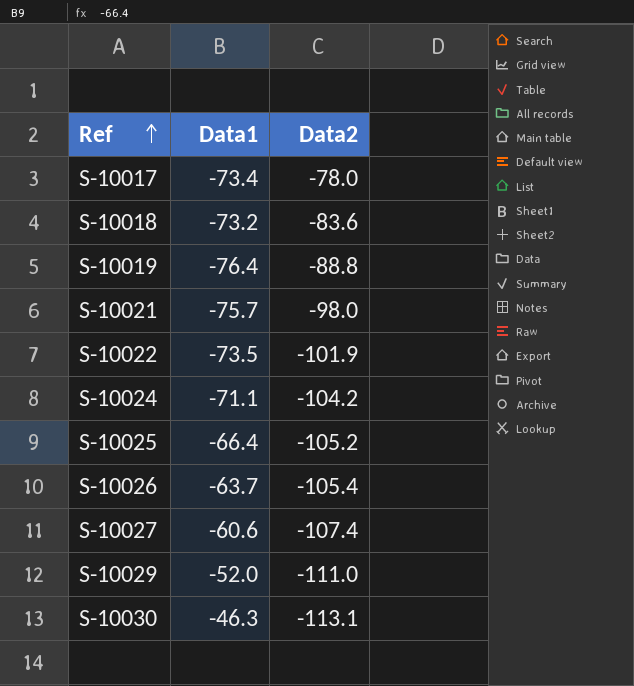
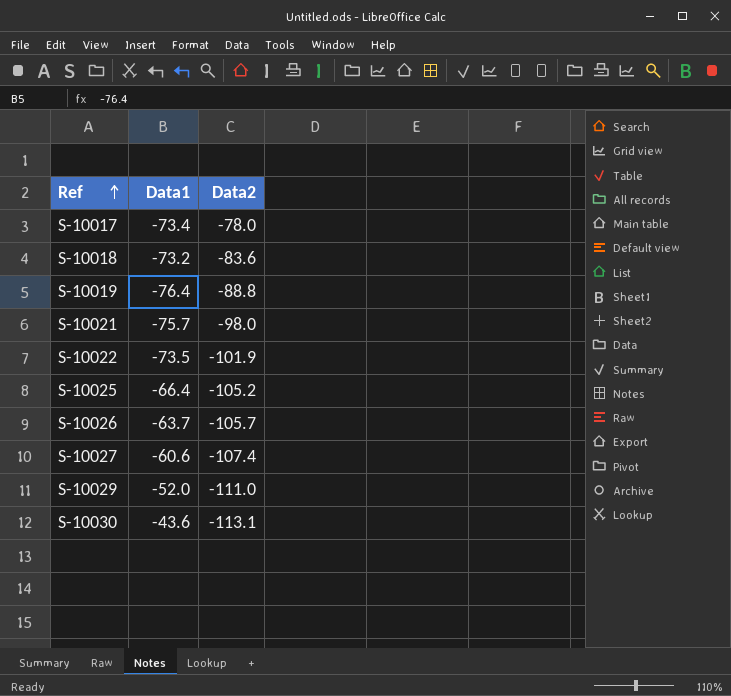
row S-10024: -71.1 | -104.2 -> none
S-10026 | Data2: -105.4 -> -105.7
S-10030 | Data1: -46.3 -> -43.6

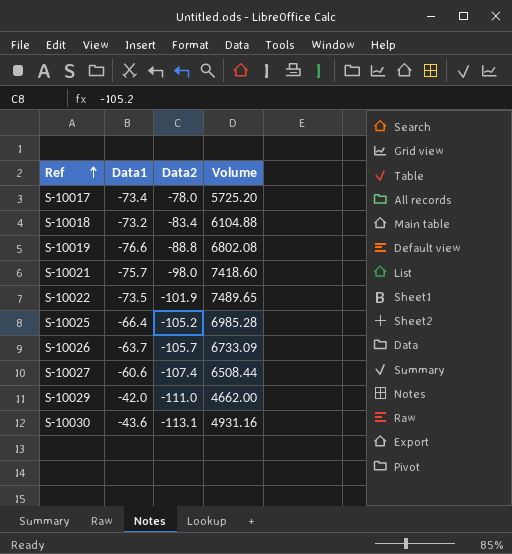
column Volume | formula: none -> [Data1] * [Data2]
S-10018 | Data2: -83.6 -> -83.4
S-10019 | Data1: -76.4 -> -76.6
S-10029 | Data1: -52.0 -> -42.0

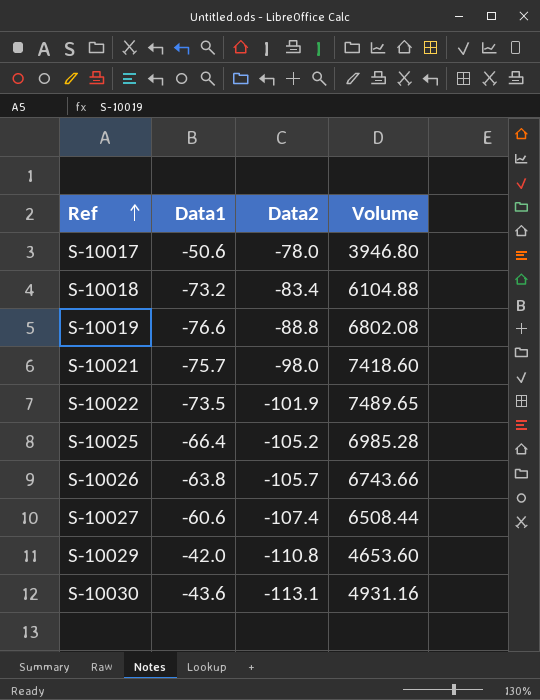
S-10017 | Data1: -73.4 -> -50.6
S-10017 | Volume: 5725.20 -> 3946.80
S-10026 | Data1: -63.7 -> -63.8
S-10026 | Volume: 6733.09 -> 6743.66
S-10029 | Data2: -111.0 -> -110.8
S-10029 | Volume: 4662.00 -> 4653.60

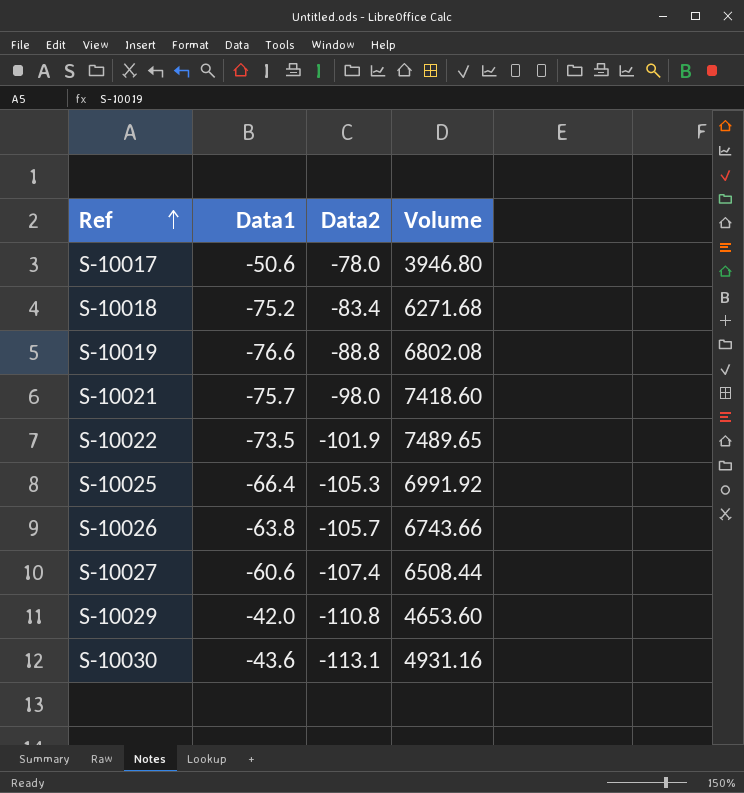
S-10018 | Data1: -73.2 -> -75.2
S-10018 | Volume: 6104.88 -> 6271.68
S-10025 | Data2: -105.2 -> -105.3
S-10025 | Volume: 6985.28 -> 6991.92

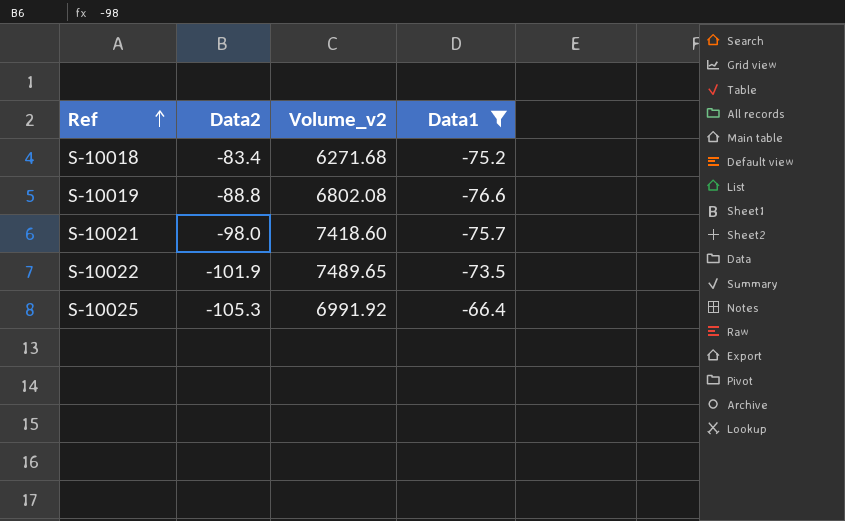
filter: none -> Data1 <= -66.4
column name: Volume -> Volume_v2
column Data1 | position: 2 -> 4

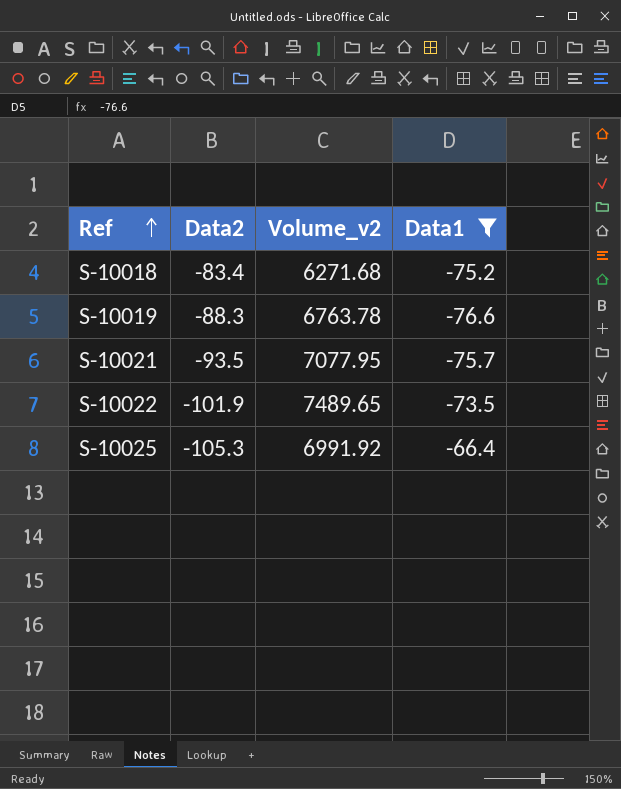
S-10019 | Data2: -88.8 -> -88.3
S-10019 | Volume_v2: 6802.08 -> 6763.78
S-10021 | Data2: -98.0 -> -93.5
S-10021 | Volume_v2: 7418.60 -> 7077.95

